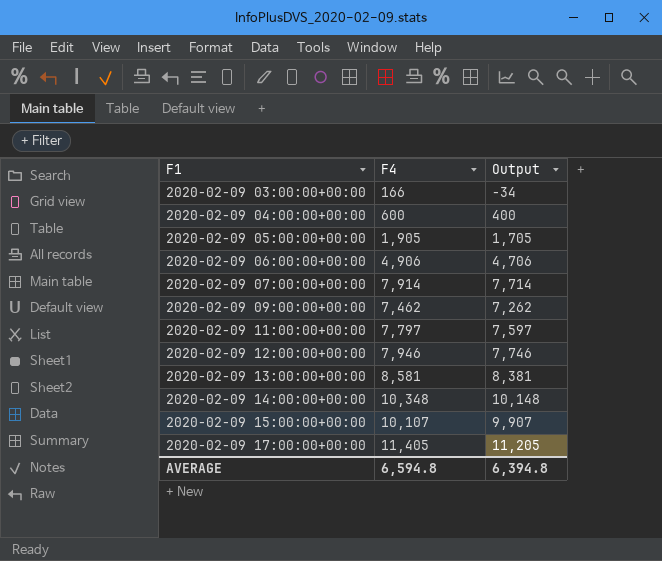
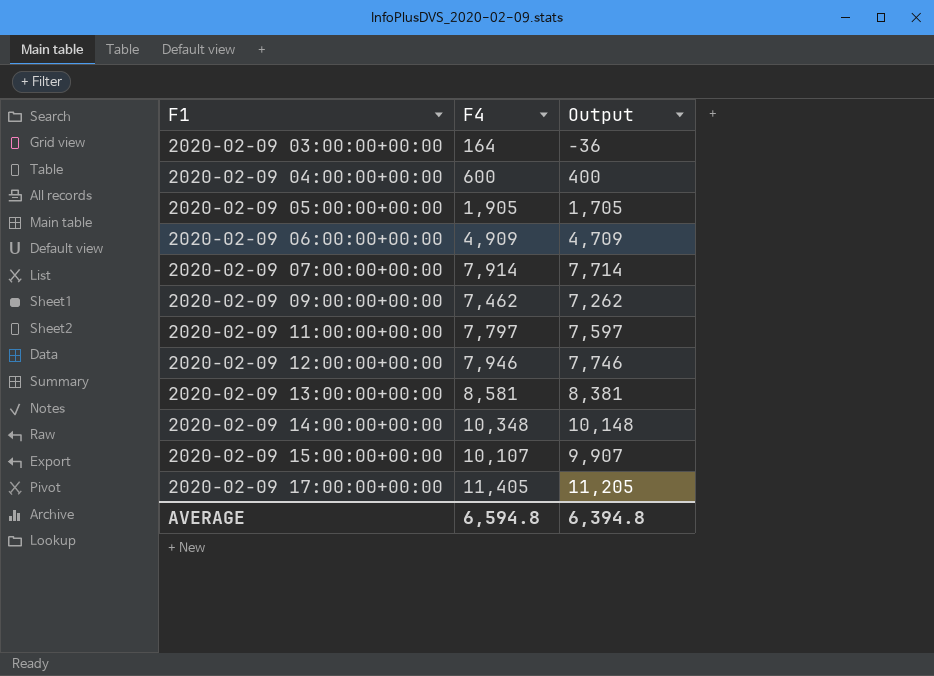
2020-02-09 03:00:00+00:00 | F4: 166 -> 164
2020-02-09 03:00:00+00:00 | Output: -34 -> -36
2020-02-09 06:00:00+00:00 | F4: 4,906 -> 4,909
2020-02-09 06:00:00+00:00 | Output: 4,706 -> 4,709

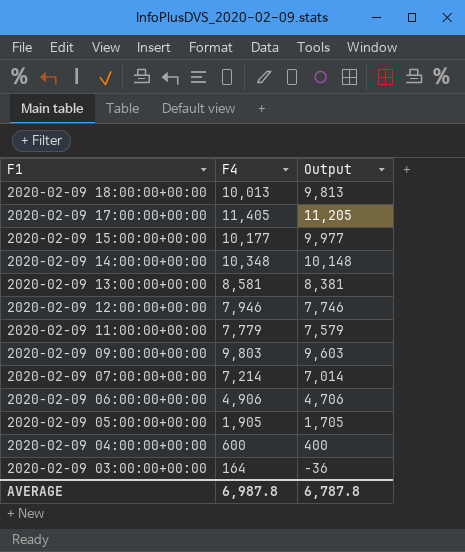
row order: F1 ascending -> F1 descending
row 2020-02-09 18:00:00+00:00: none -> 10,013 | 9,813
2020-02-09 15:00:00+00:00 | F4: 10,107 -> 10,177
2020-02-09 15:00:00+00:00 | Output: 9,907 -> 9,977
2020-02-09 11:00:00+00:00 | F4: 7,797 -> 7,779
2020-02-09 11:00:00+00:00 | Output: 7,597 -> 7,579
2020-02-09 09:00:00+00:00 | F4: 7,462 -> 9,803
2020-02-09 09:00:00+00:00 | Output: 7,262 -> 9,603
2020-02-09 07:00:00+00:00 | F4: 7,914 -> 7,214
2020-02-09 07:00:00+00:00 | Output: 7,714 -> 7,014
2020-02-09 06:00:00+00:00 | F4: 4,909 -> 4,906
2020-02-09 06:00:00+00:00 | Output: 4,709 -> 4,706
AVERAGE | F4: 6,594.8 -> 6,987.8
AVERAGE | Output: 6,394.8 -> 6,787.8

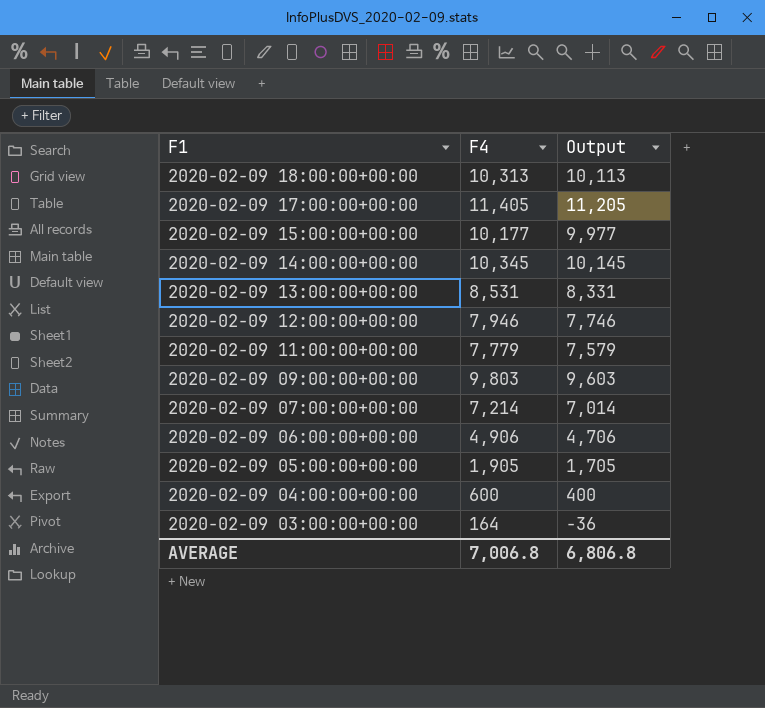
2020-02-09 18:00:00+00:00 | F4: 10,013 -> 10,313
2020-02-09 18:00:00+00:00 | Output: 9,813 -> 10,113
2020-02-09 14:00:00+00:00 | F4: 10,348 -> 10,345
2020-02-09 14:00:00+00:00 | Output: 10,148 -> 10,145
2020-02-09 13:00:00+00:00 | F4: 8,581 -> 8,531
2020-02-09 13:00:00+00:00 | Output: 8,381 -> 8,331
AVERAGE | F4: 6,987.8 -> 7,006.8
AVERAGE | Output: 6,787.8 -> 6,806.8

